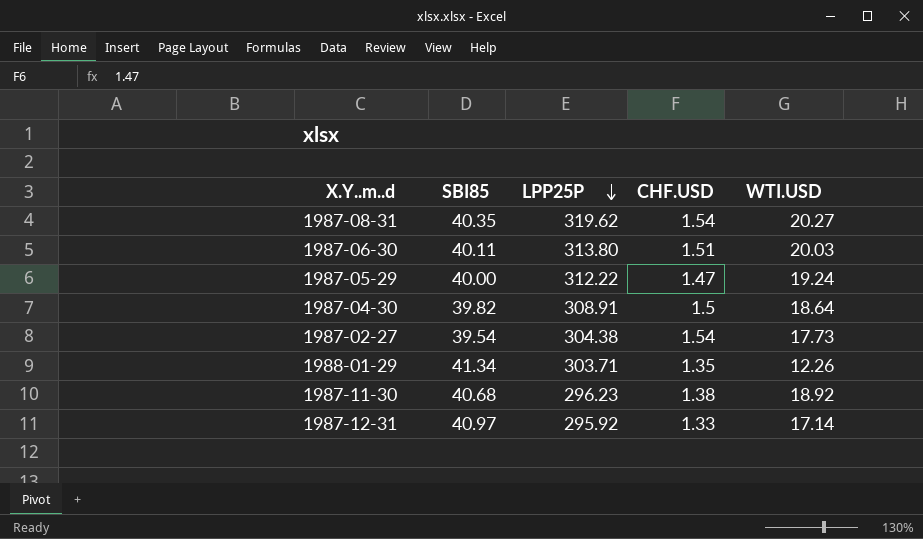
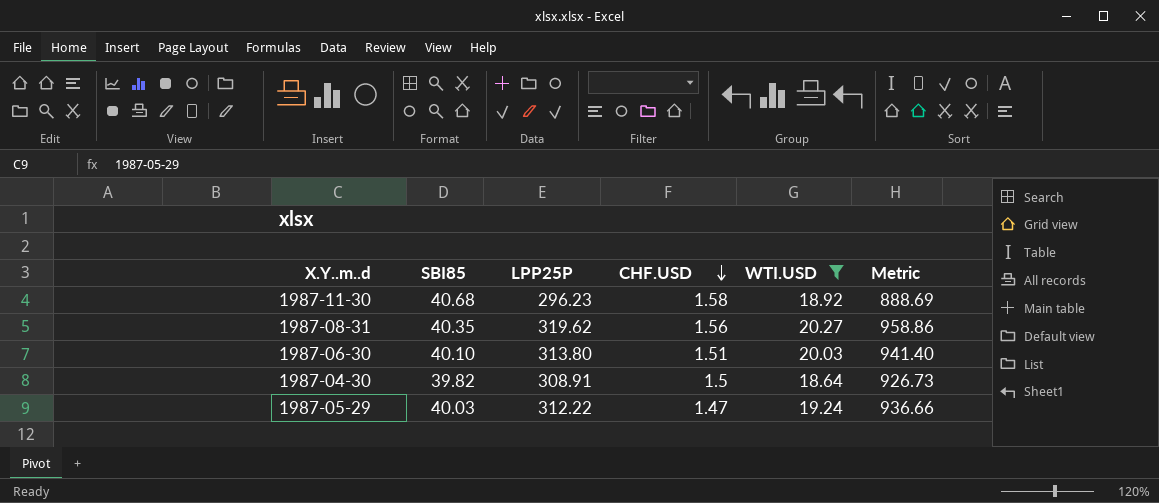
filter: none -> WTI.USD >= 18.64
row order: LPP25P descending -> CHF.USD descending
column Metric | formula: none -> [LPP25P] * 3
1987-11-30 | CHF.USD: 1.38 -> 1.58
1987-08-31 | CHF.USD: 1.54 -> 1.56
1987-06-30 | SBI85: 40.11 -> 40.10
1987-05-29 | SBI85: 40.00 -> 40.03

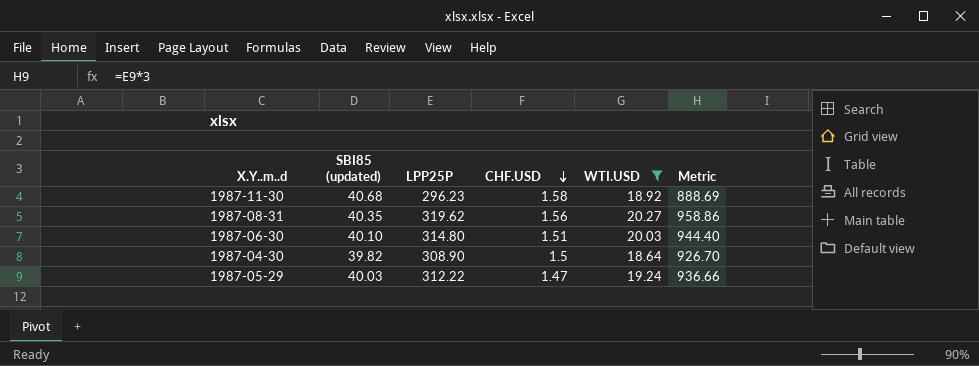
column name: SBI85 -> SBI85 (updated)
1987-06-30 | LPP25P: 313.80 -> 314.80
1987-06-30 | Metric: 941.40 -> 944.40
1987-04-30 | LPP25P: 308.91 -> 308.90
1987-04-30 | Metric: 926.73 -> 926.70

